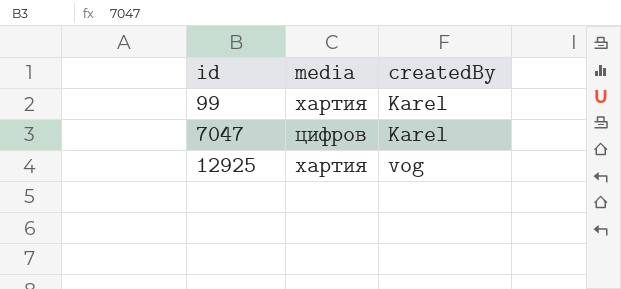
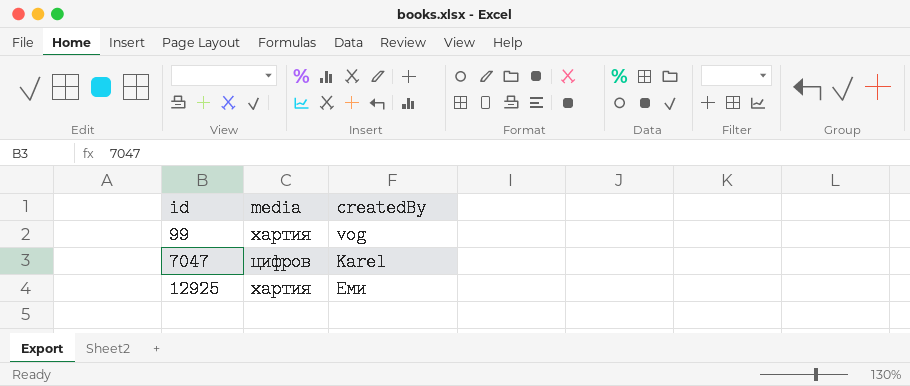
99 | createdBy: Karel -> vog
12925 | createdBy: vog -> Еми

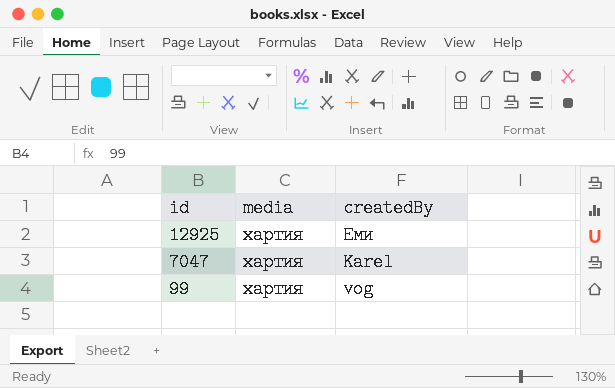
row order: id ascending -> id descending
7047 | media: цифров -> хартия

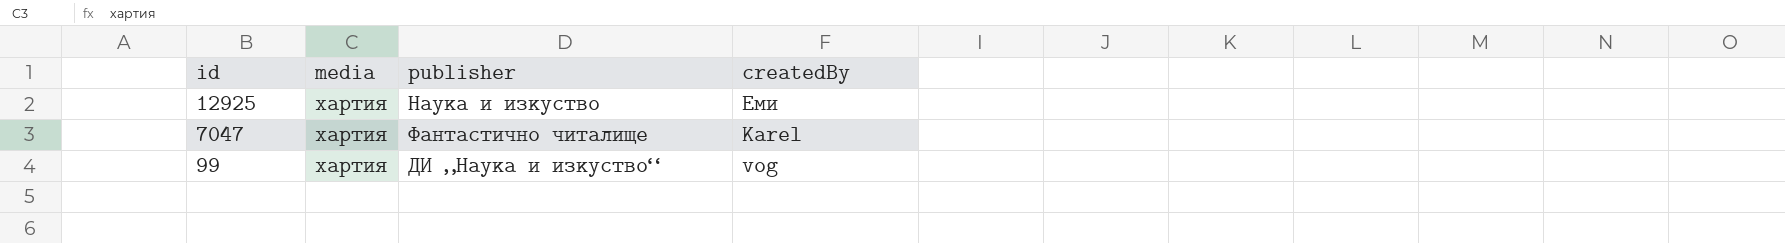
column publisher | position: none -> 3

